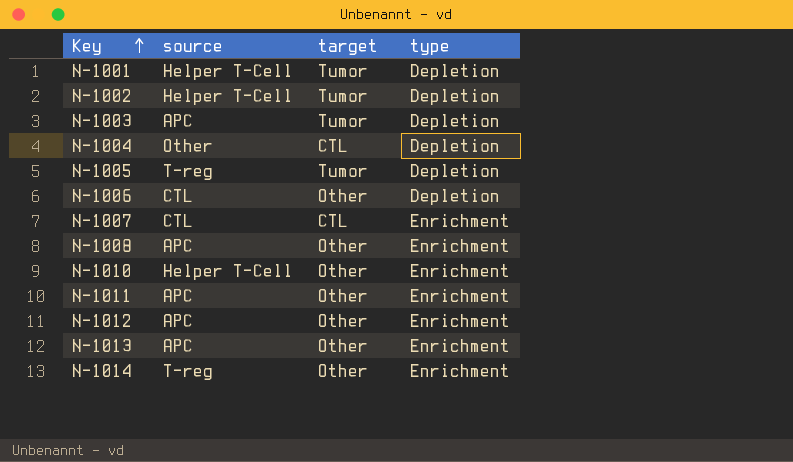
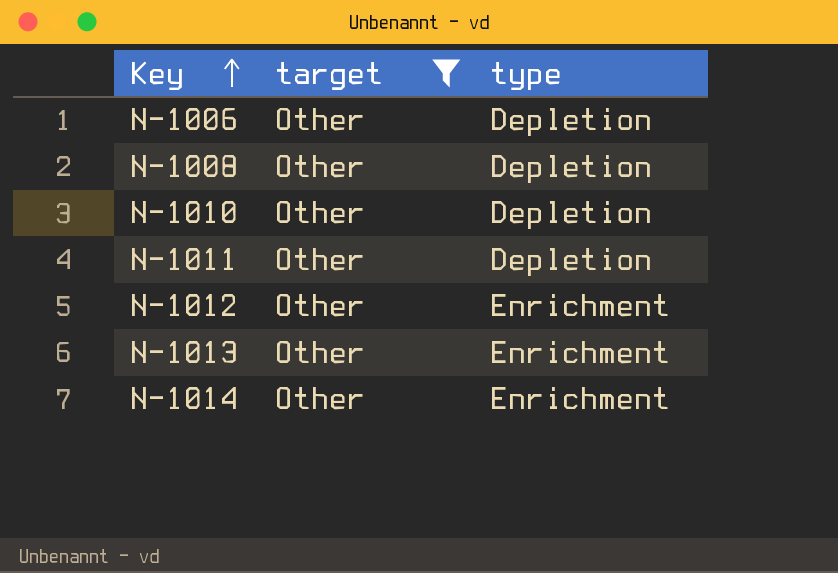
filter: none -> target = Other
column source | position: 2 -> none
N-1008 | type: Enrichment -> Depletion
N-1010 | type: Enrichment -> Depletion
N-1011 | type: Enrichment -> Depletion

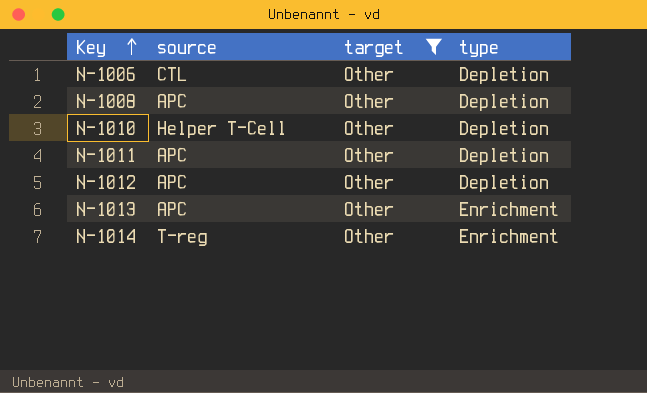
column source | position: none -> 2
N-1012 | type: Enrichment -> Depletion

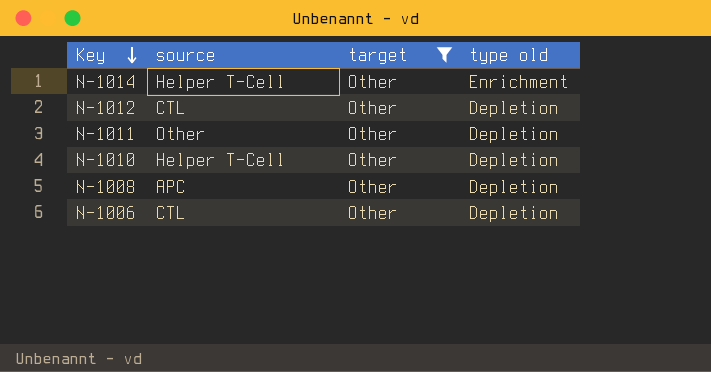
row order: Key ascending -> Key descending
column name: type -> type old
row N-1013: APC | Other | Enrichment -> none
N-1014 | source: T-reg -> Helper T-Cell
N-1012 | source: APC -> CTL
N-1011 | source: APC -> Other

